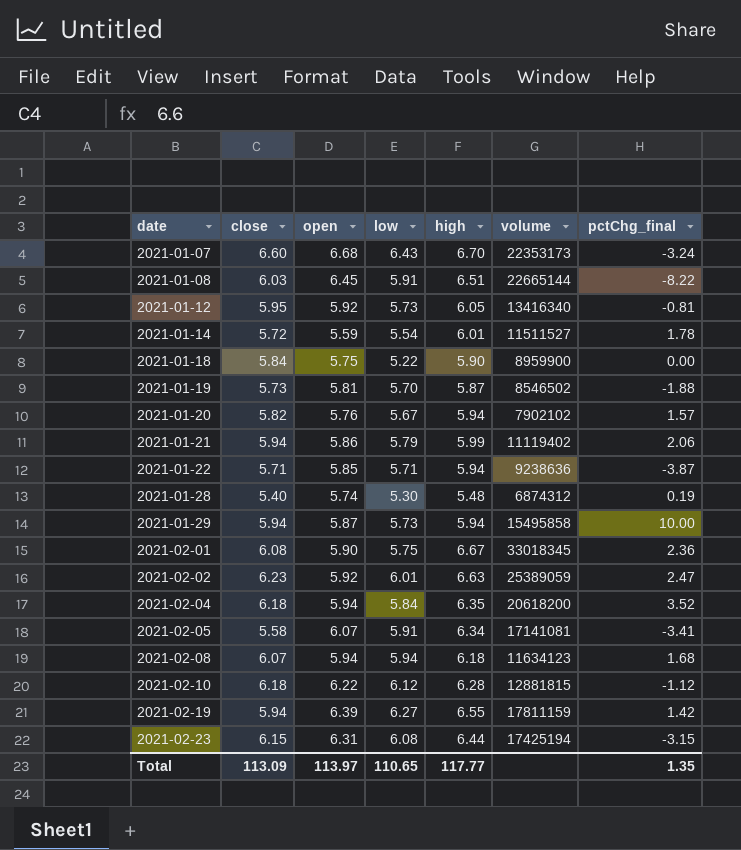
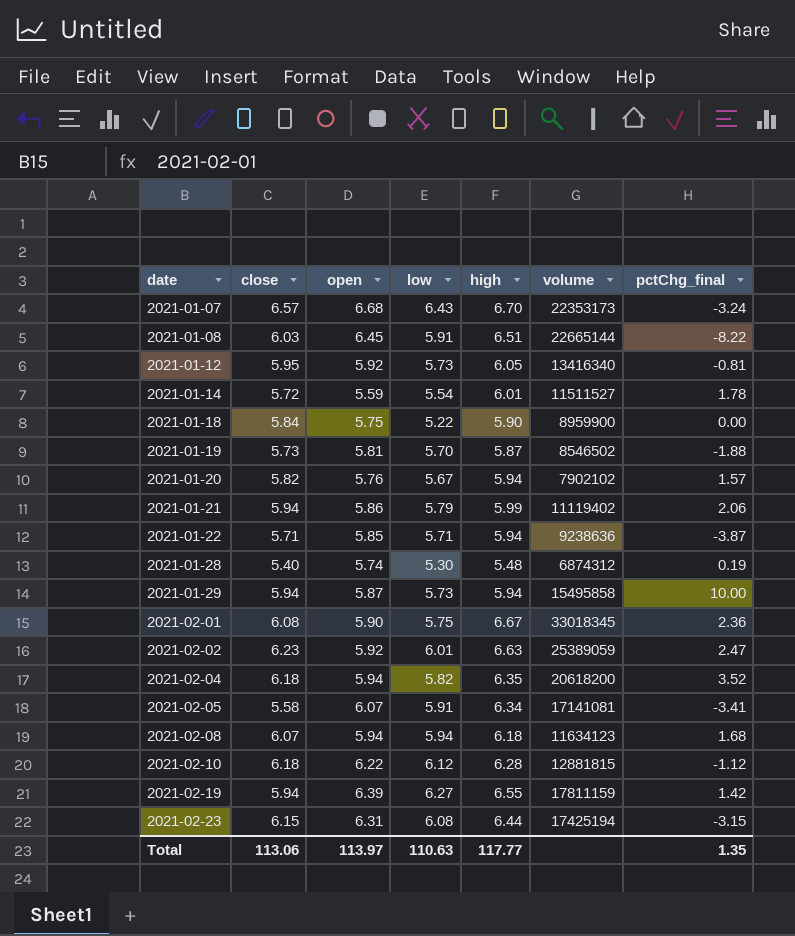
2021-01-07 | close: 6.60 -> 6.57
2021-02-04 | low: 5.84 -> 5.82
Total | close: 113.09 -> 113.06
Total | low: 110.65 -> 110.63

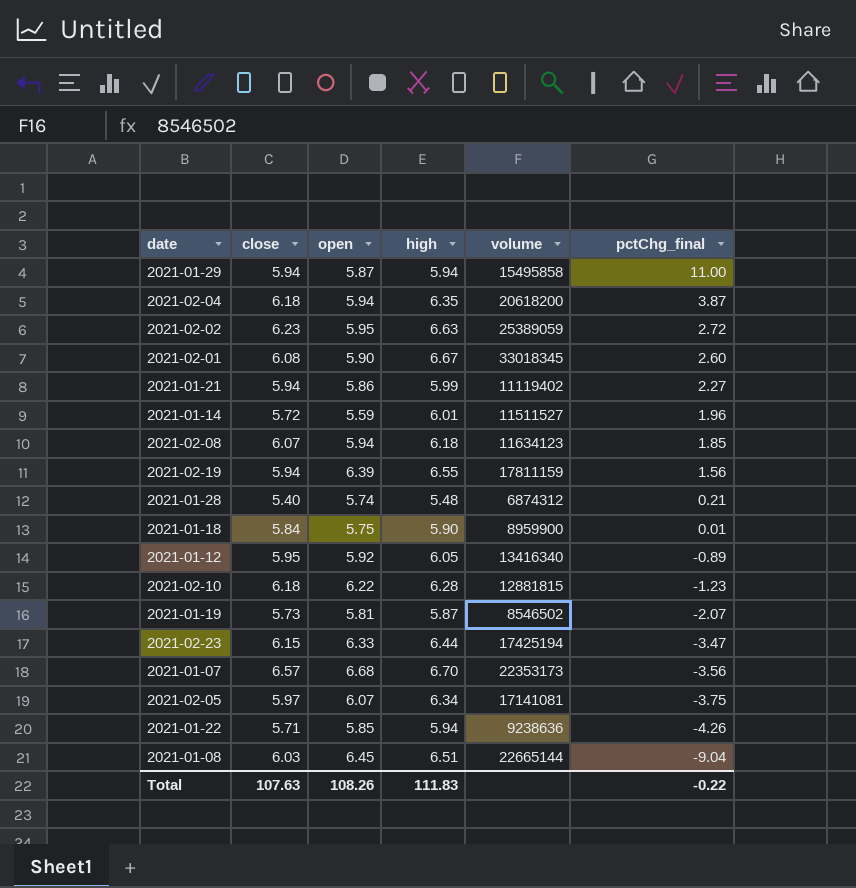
row order: date ascending -> pctChg_final descending
column low | position: 4 -> none
row 2021-01-20: 5.82 | 5.76 | 5.67 | 5.94 | 7902102 | 1.57 -> none
2021-01-29 | pctChg_final: 10.00 -> 11.00
2021-02-04 | pctChg_final: 3.52 -> 3.87
2021-02-02 | open: 5.92 -> 5.95
2021-02-02 | pctChg_final: 2.47 -> 2.72
2021-02-01 | pctChg_final: 2.36 -> 2.60
2021-01-21 | pctChg_final: 2.06 -> 2.27
2021-01-14 | pctChg_final: 1.78 -> 1.96
2021-02-08 | pctChg_final: 1.68 -> 1.85
2021-02-19 | pctChg_final: 1.42 -> 1.56
2021-01-28 | pctChg_final: 0.19 -> 0.21
2021-01-18 | pctChg_final: 0.00 -> 0.01
2021-01-12 | pctChg_final: -0.81 -> -0.89
2021-02-10 | pctChg_final: -1.12 -> -1.23
2021-01-19 | pctChg_final: -1.88 -> -2.07
2021-02-23 | open: 6.31 -> 6.33
2021-02-23 | pctChg_final: -3.15 -> -3.47
2021-01-07 | pctChg_final: -3.24 -> -3.56
2021-02-05 | close: 5.58 -> 5.97
2021-02-05 | pctChg_final: -3.41 -> -3.75
2021-01-22 | pctChg_final: -3.87 -> -4.26
2021-01-08 | pctChg_final: -8.22 -> -9.04
Total | close: 113.06 -> 107.63
Total | open: 113.97 -> 108.26
Total | high: 117.77 -> 111.83
Total | pctChg_final: 1.35 -> -0.22

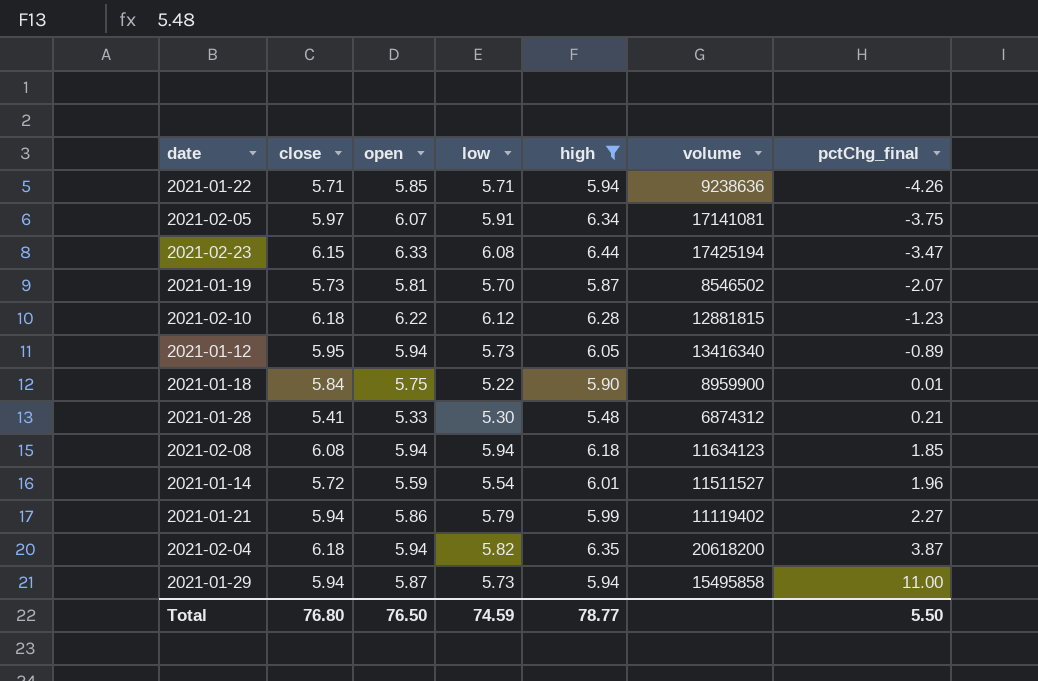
filter: none -> high <= 6.44
row order: pctChg_final descending -> pctChg_final ascending
column low | position: none -> 4
2021-01-12 | open: 5.92 -> 5.94
2021-01-28 | close: 5.40 -> 5.41
2021-01-28 | open: 5.74 -> 5.33
2021-02-08 | close: 6.07 -> 6.08
Total | close: 107.63 -> 76.80
Total | open: 108.26 -> 76.50
Total | high: 111.83 -> 78.77
Total | pctChg_final: -0.22 -> 5.50

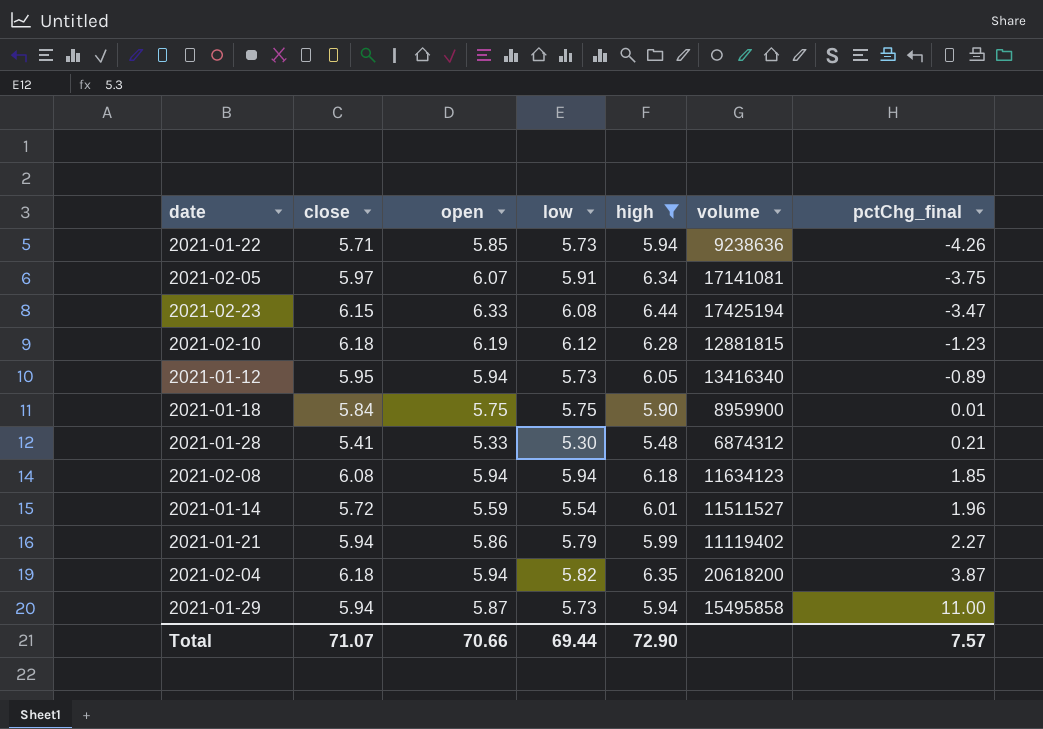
row 2021-01-19: 5.73 | 5.81 | 5.70 | 5.87 | 8546502 | -2.07 -> none
2021-01-22 | low: 5.71 -> 5.73
2021-02-10 | open: 6.22 -> 6.19
2021-01-18 | low: 5.22 -> 5.75
Total | close: 76.80 -> 71.07
Total | open: 76.50 -> 70.66
Total | low: 74.59 -> 69.44
Total | high: 78.77 -> 72.90
Total | pctChg_final: 5.50 -> 7.57

